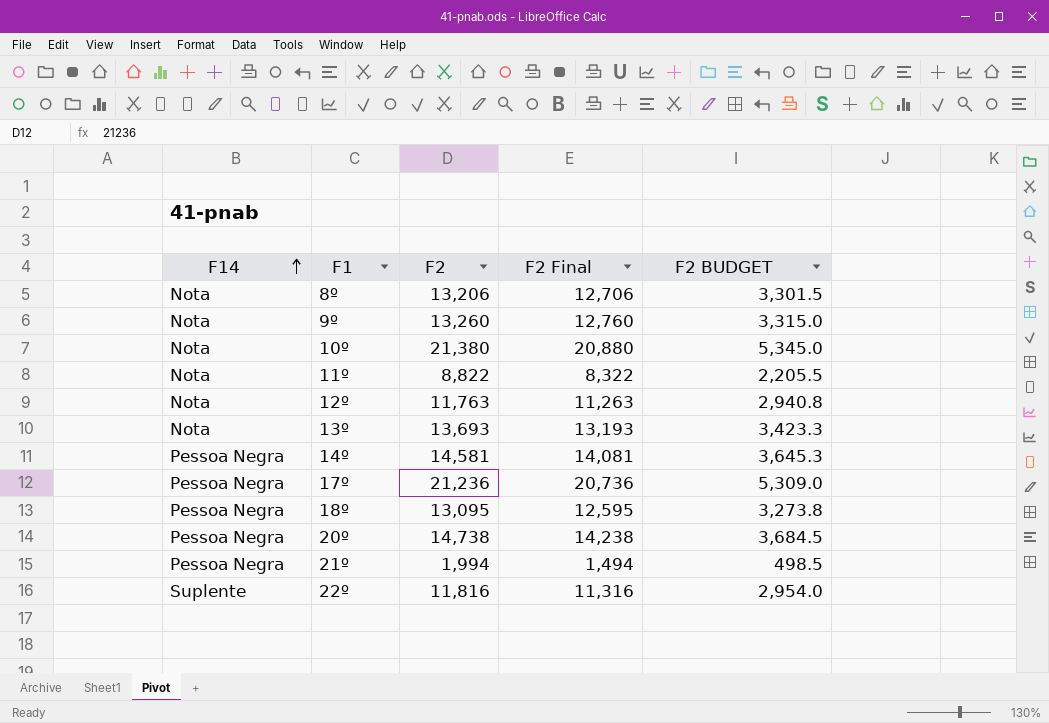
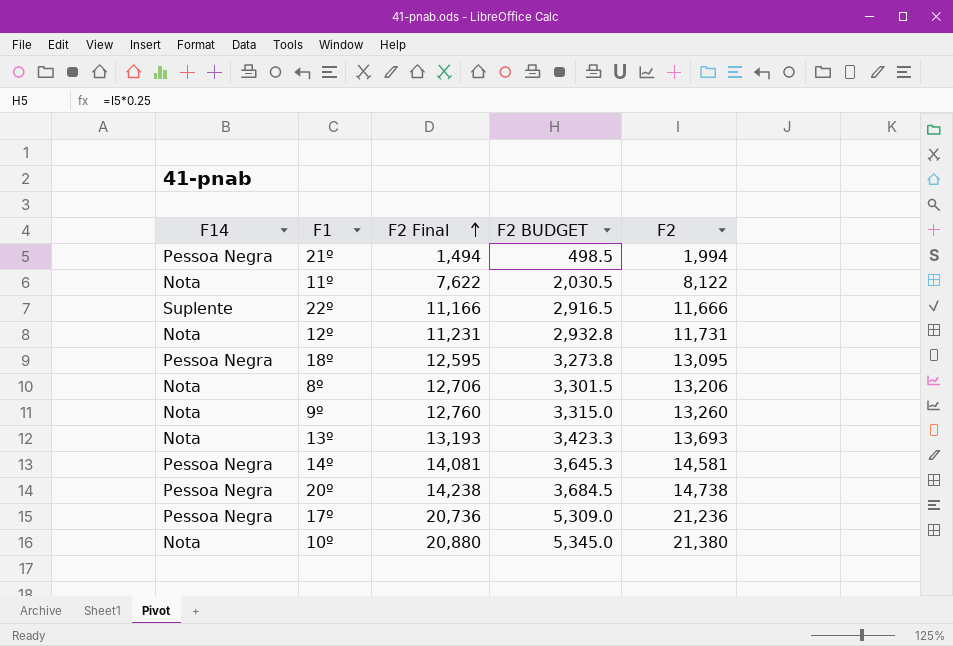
row order: F14 ascending -> F2 Final ascending
column F2 | position: 3 -> 5
11º | F2 Final: 8,322 -> 7,622
11º | F2 BUDGET: 2,205.5 -> 2,030.5
11º | F2: 8,822 -> 8,122
22º | F2 Final: 11,316 -> 11,166
22º | F2 BUDGET: 2,954.0 -> 2,916.5
22º | F2: 11,816 -> 11,666
12º | F2 Final: 11,263 -> 11,231
12º | F2 BUDGET: 2,940.8 -> 2,932.8
12º | F2: 11,763 -> 11,731

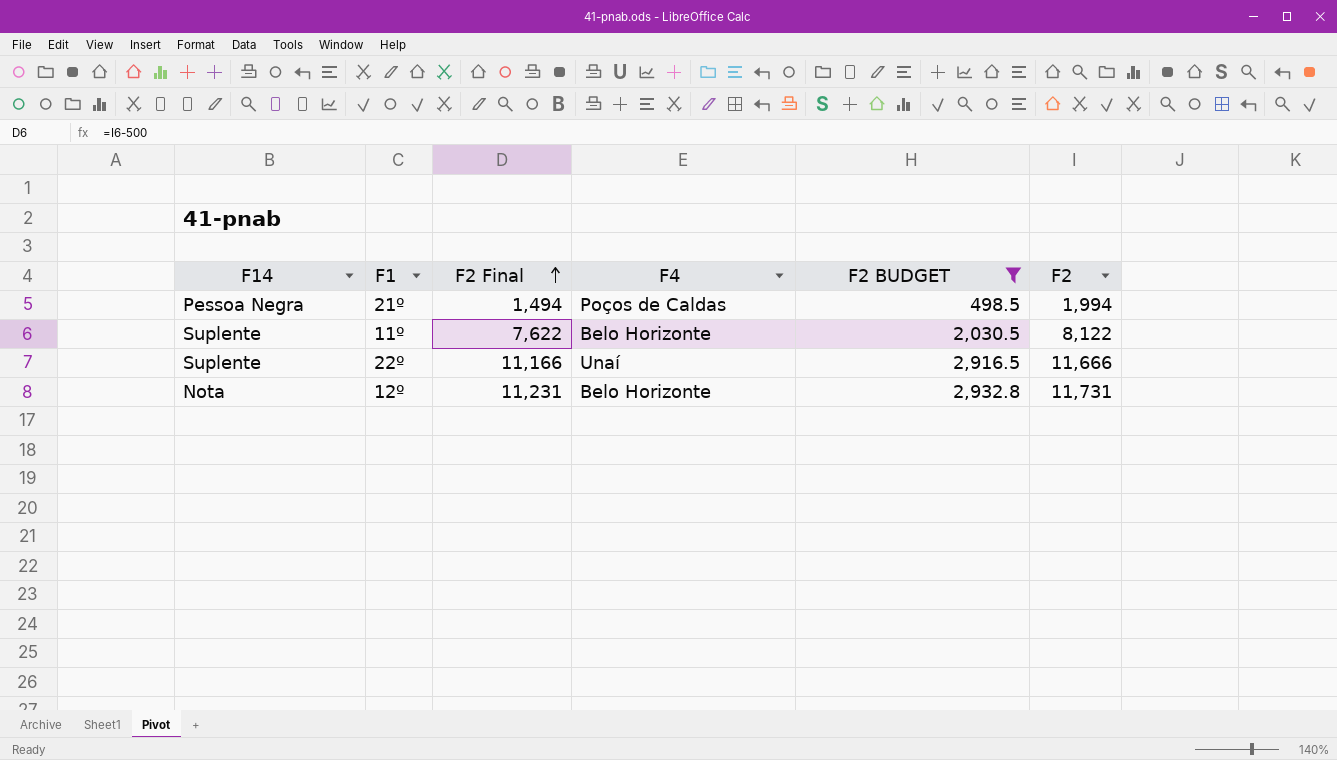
filter: none -> F2 BUDGET <= 2,932.8
column F4 | position: none -> 4
11º | F14: Nota -> Suplente

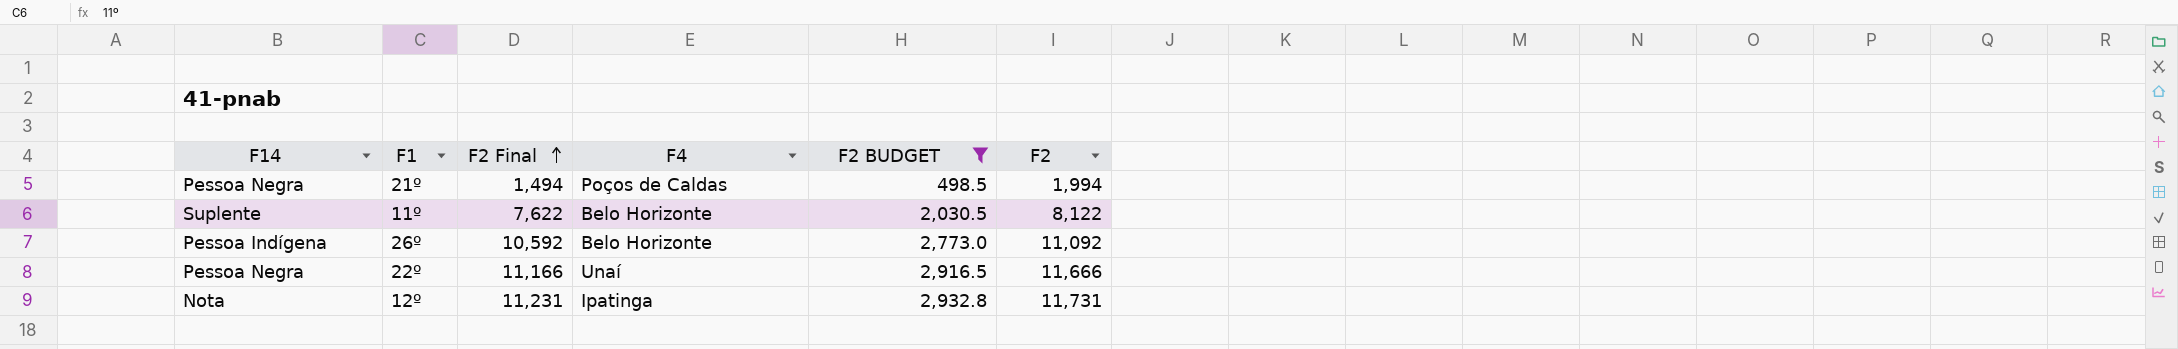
row 26º: none -> Pessoa Indígena | 10,592 | Belo Horizonte | 2,773.0 | 11,092
22º | F14: Suplente -> Pessoa Negra
12º | F4: Belo Horizonte -> Ipatinga

